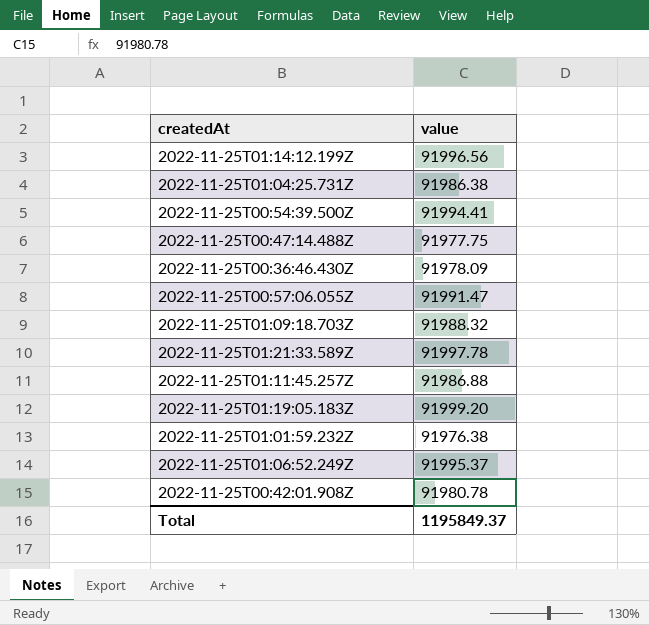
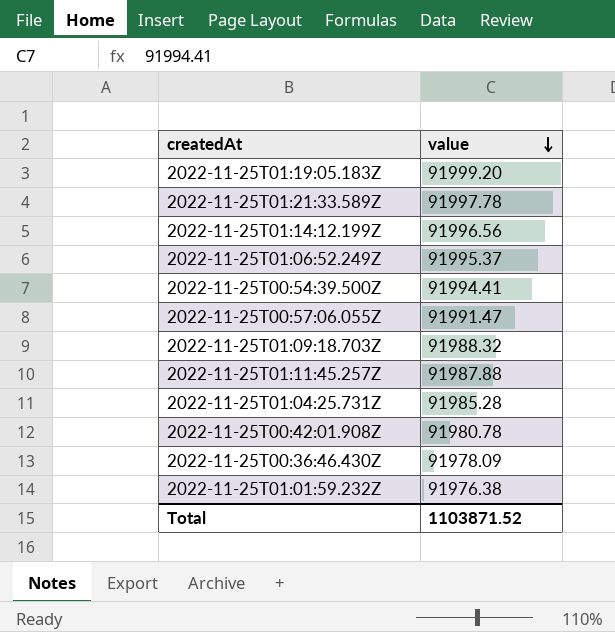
row order: none -> value descending
row 2022-11-25T00:47:14.488Z: 91977.75 -> none
2022-11-25T01:11:45.257Z | value: 91986.88 -> 91987.88
2022-11-25T01:04:25.731Z | value: 91986.38 -> 91985.28
Total | value: 1195849.37 -> 1103871.52

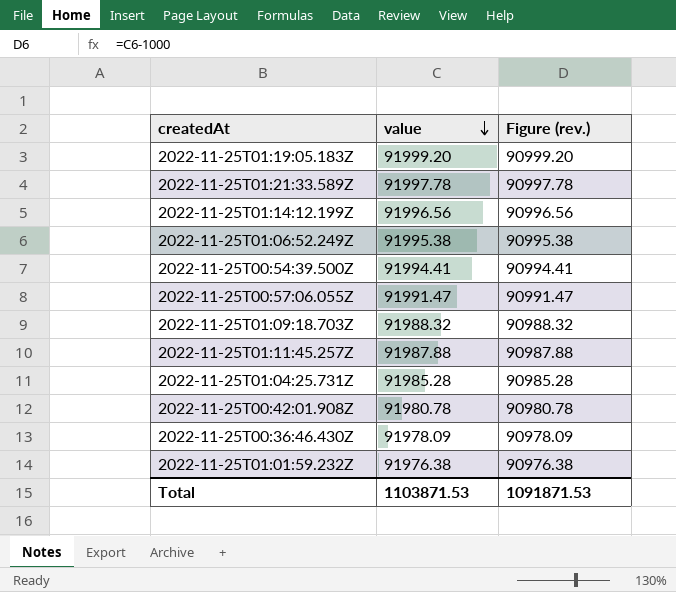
column Figure (rev.) | formula: none -> [value] - 1000
2022-11-25T01:06:52.249Z | value: 91995.37 -> 91995.38
Total | value: 1103871.52 -> 1103871.53

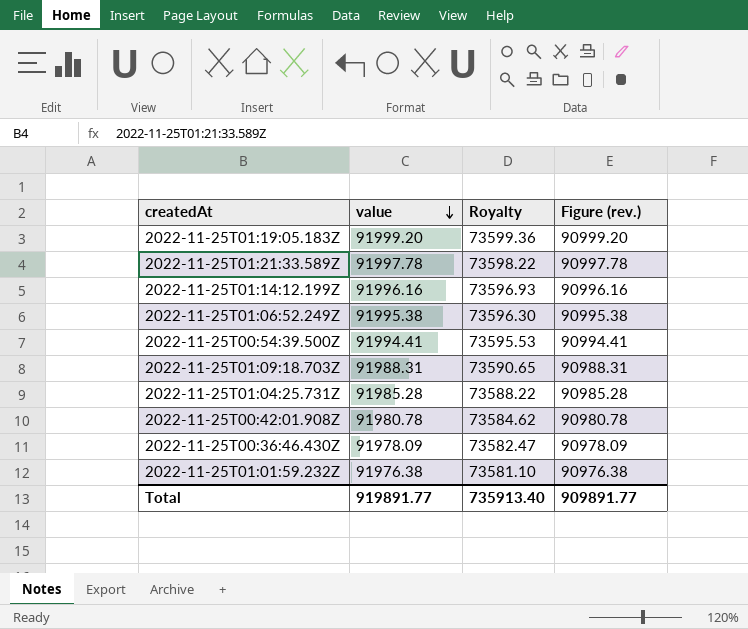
column Royalty | formula: none -> [value] * 0.8
row 2022-11-25T00:57:06.055Z: 91991.47 | 90991.47 -> none
row 2022-11-25T01:11:45.257Z: 91987.88 | 90987.88 -> none
2022-11-25T01:14:12.199Z | value: 91996.56 -> 91996.16
2022-11-25T01:14:12.199Z | Figure (rev.): 90996.56 -> 90996.16
2022-11-25T01:09:18.703Z | value: 91988.32 -> 91988.31
2022-11-25T01:09:18.703Z | Figure (rev.): 90988.32 -> 90988.31
Total | value: 1103871.53 -> 919891.77
Total | Figure (rev.): 1091871.53 -> 909891.77

